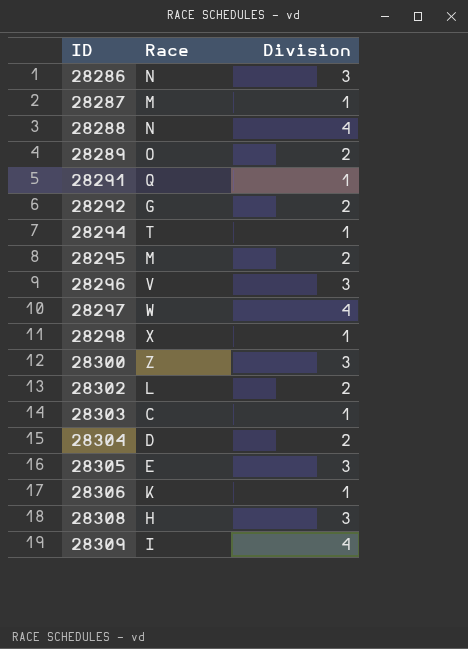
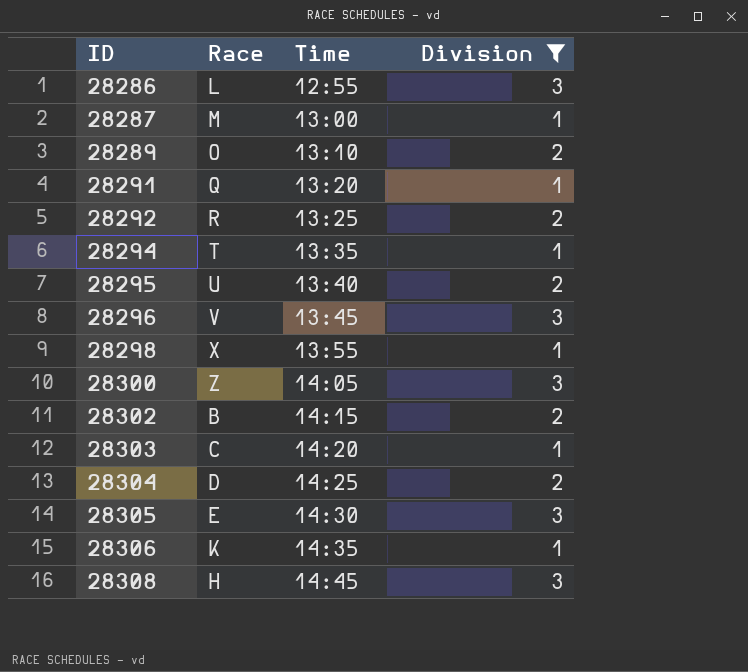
filter: none -> Division != 4
column Time | position: none -> 3
28286 | Race: N -> L
28292 | Race: G -> R
28295 | Race: M -> U
28302 | Race: L -> B

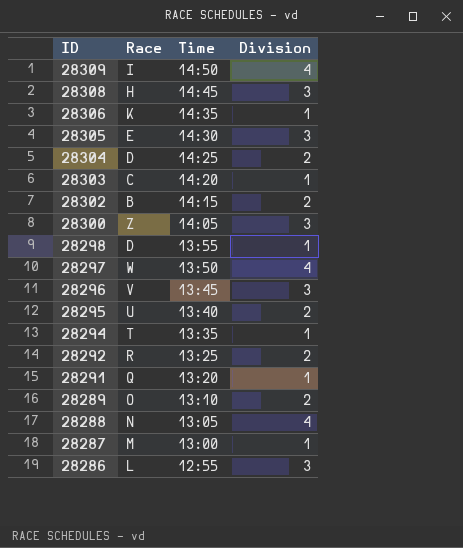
filter: Division != 4 -> none
row order: ID ascending -> ID descending
28298 | Race: X -> D

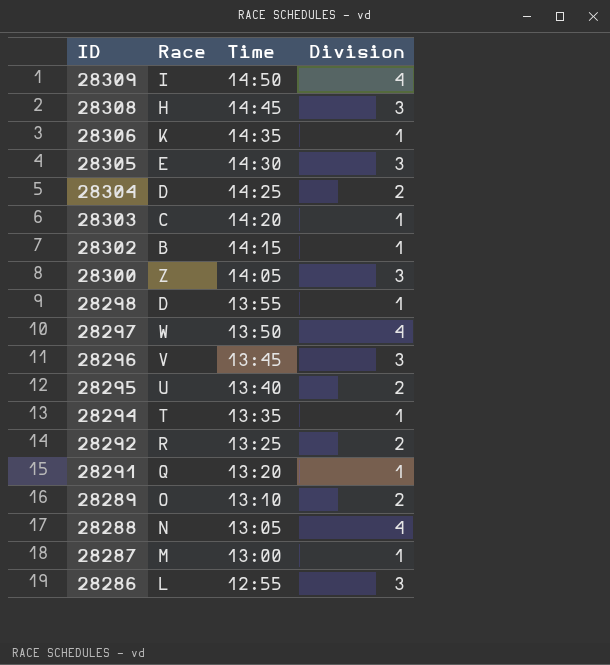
28302 | Division: 2 -> 1

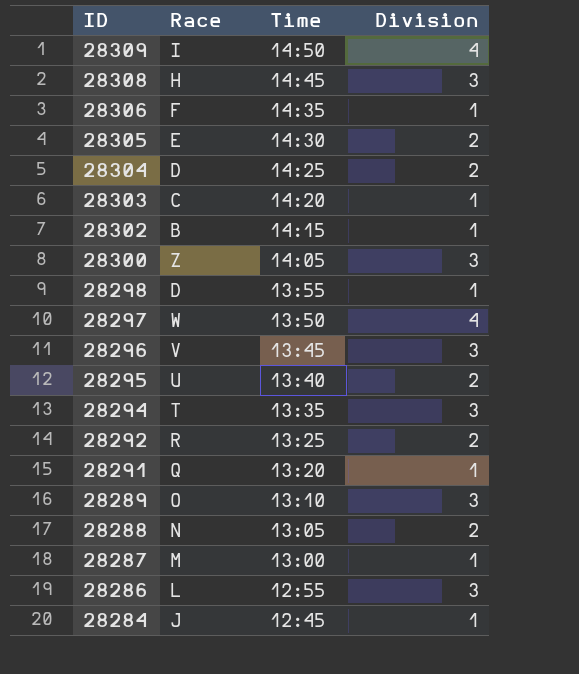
28306 | Race: K -> F
28305 | Division: 3 -> 2
28294 | Division: 1 -> 3
28289 | Division: 2 -> 3
28288 | Division: 4 -> 2
row 28284: none -> J | 12:45 | 1

